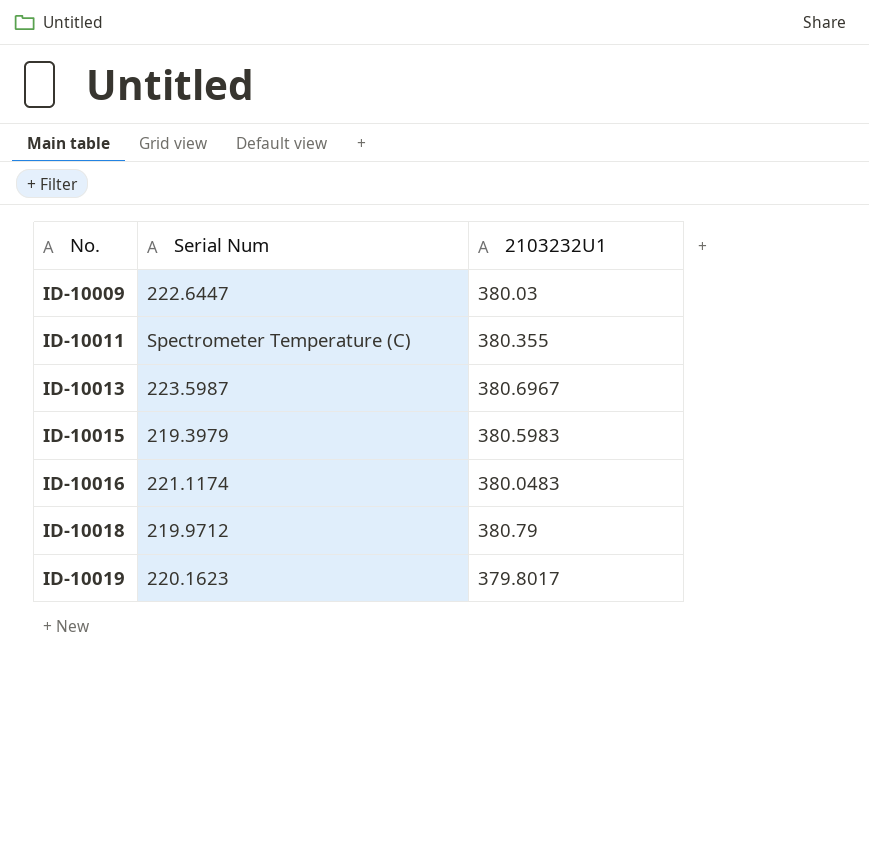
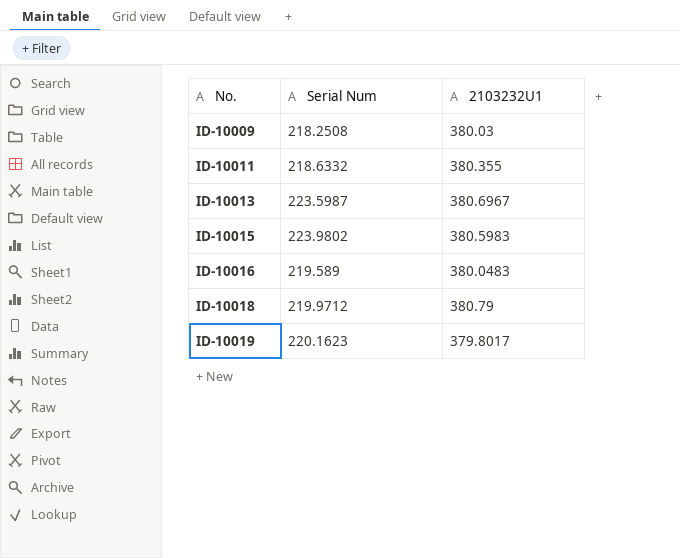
ID-10009 | Serial Num: 222.6447 -> 218.2508
ID-10011 | Serial Num: Spectrometer Temperature (C) -> 218.6332
ID-10015 | Serial Num: 219.3979 -> 223.9802
ID-10016 | Serial Num: 221.1174 -> 219.589

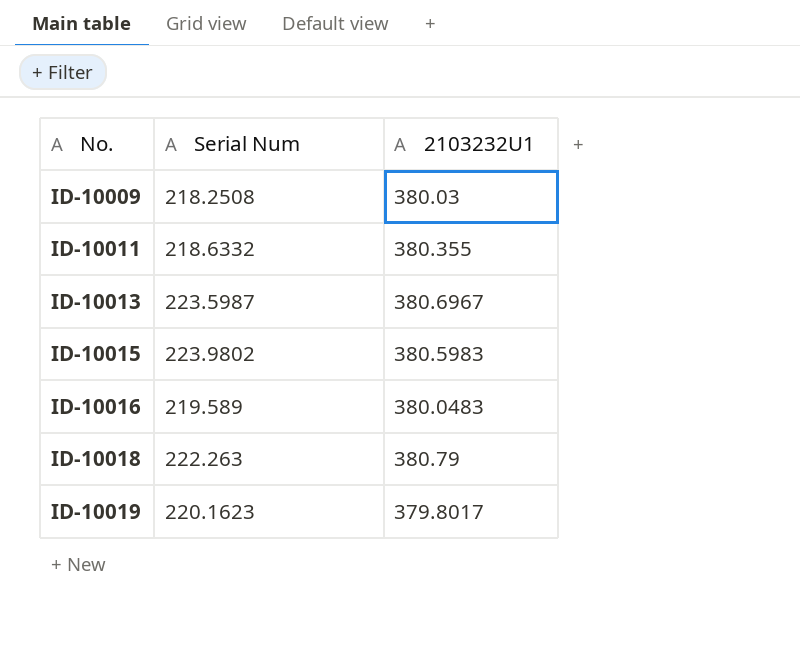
ID-10018 | Serial Num: 219.9712 -> 222.263

